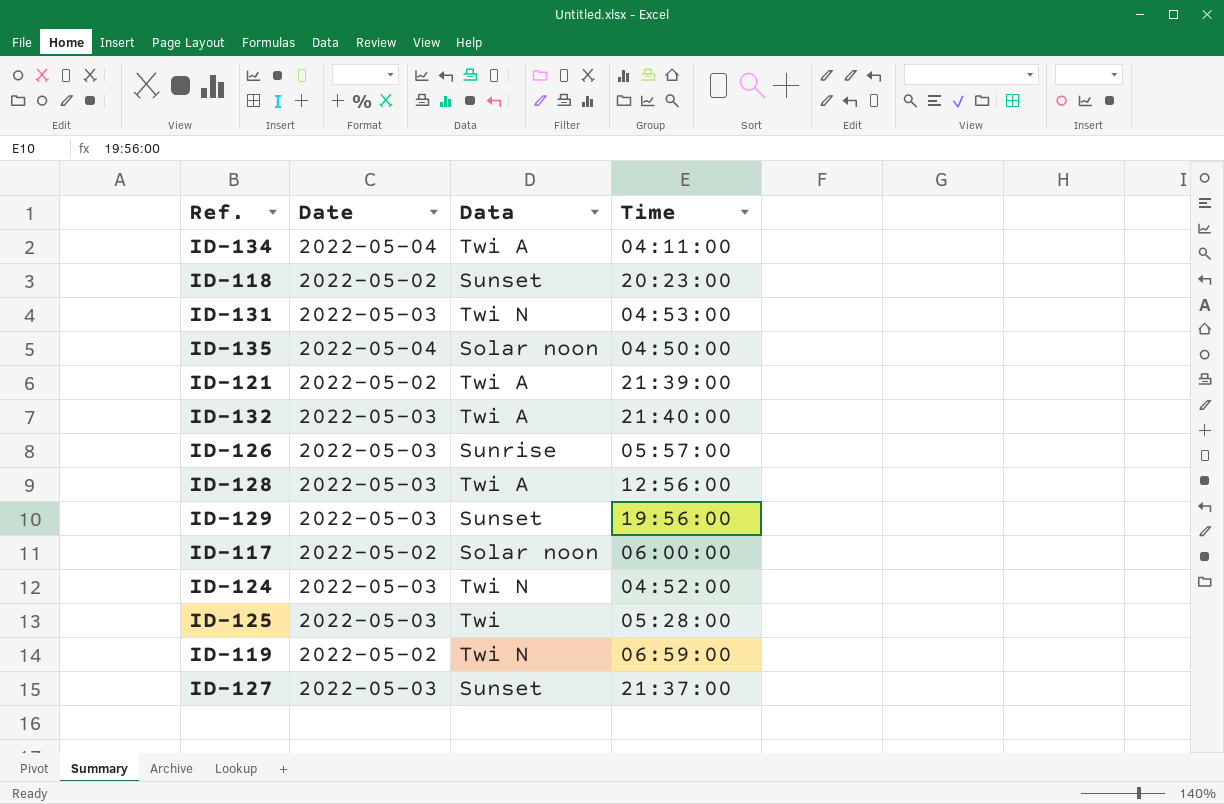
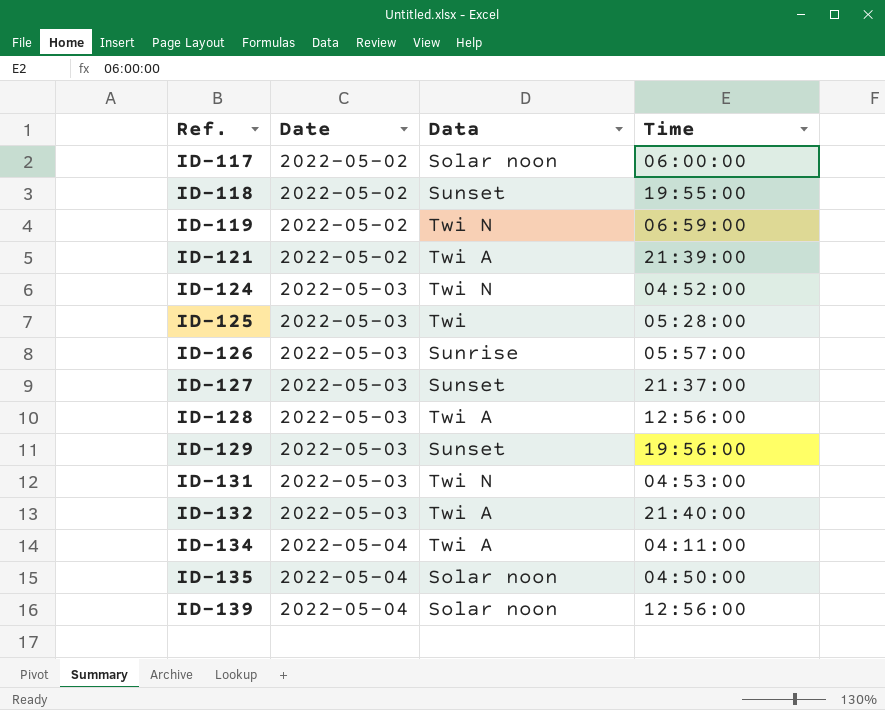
row order: none -> Ref. ascending
ID-118 | Time: 20:23:00 -> 19:55:00
row ID-139: none -> 2022-05-04 | Solar noon | 12:56:00

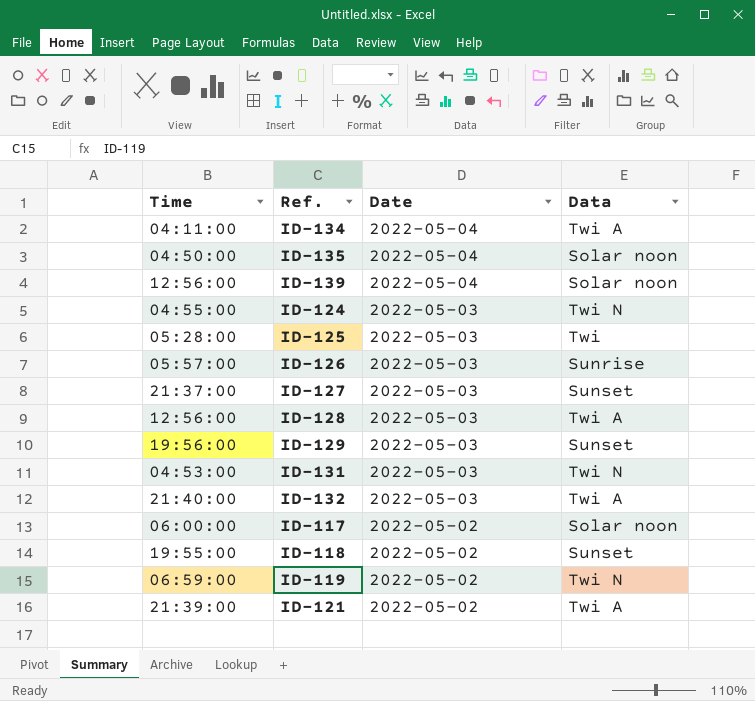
row order: Ref. ascending -> Date descending
column Time | position: 4 -> 1
ID-124 | Time: 04:52:00 -> 04:55:00

